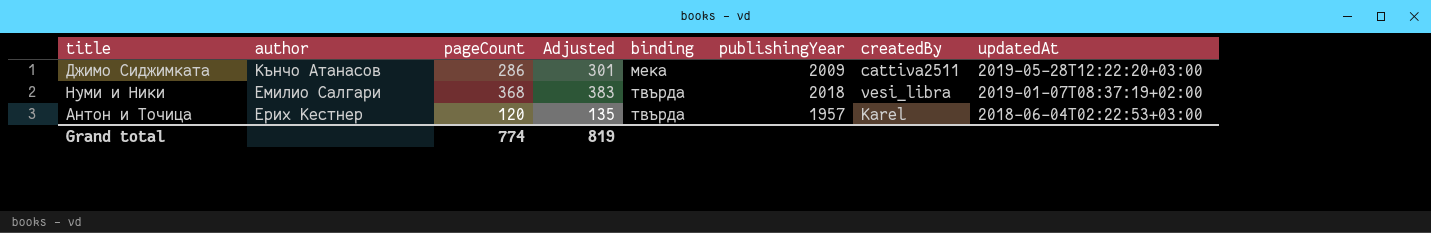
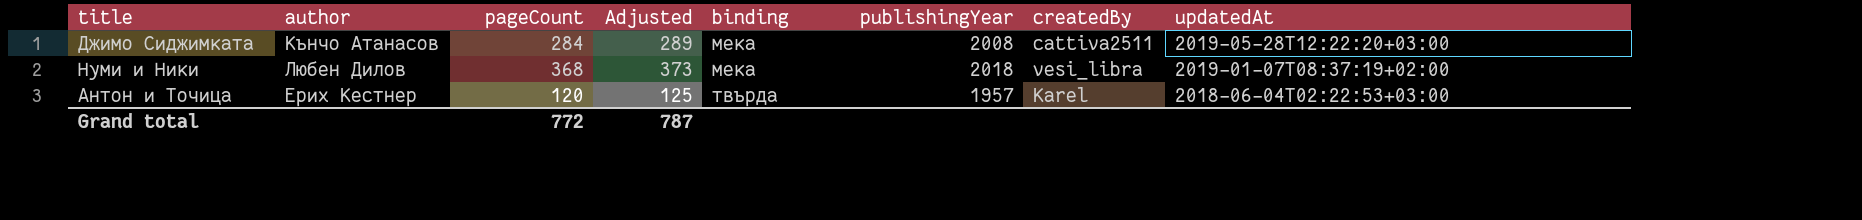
column Adjusted | formula: [pageCount] + 15 -> [pageCount] + 5
Джимо Сиджимката | pageCount: 286 -> 284
Джимо Сиджимката | publishingYear: 2009 -> 2008
Нуми и Ники | author: Емилио Салгари -> Любен Дилов
Нуми и Ники | binding: твърда -> мека
Grand total | pageCount: 774 -> 772
Grand total | Adjusted: 819 -> 787

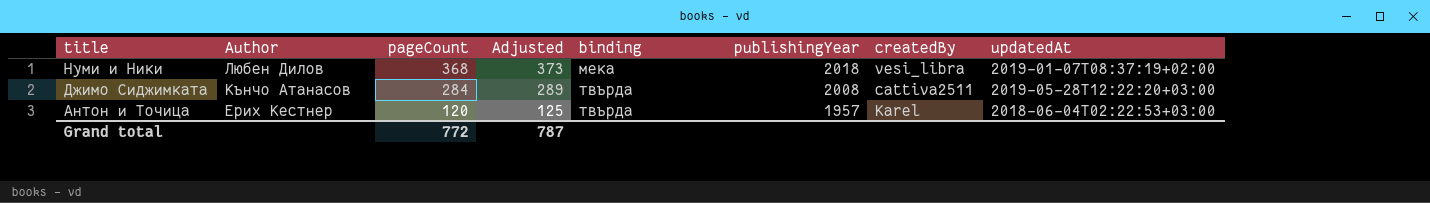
row order: binding ascending -> title descending
column name: author -> Author
Джимо Сиджимката | binding: мека -> твърда

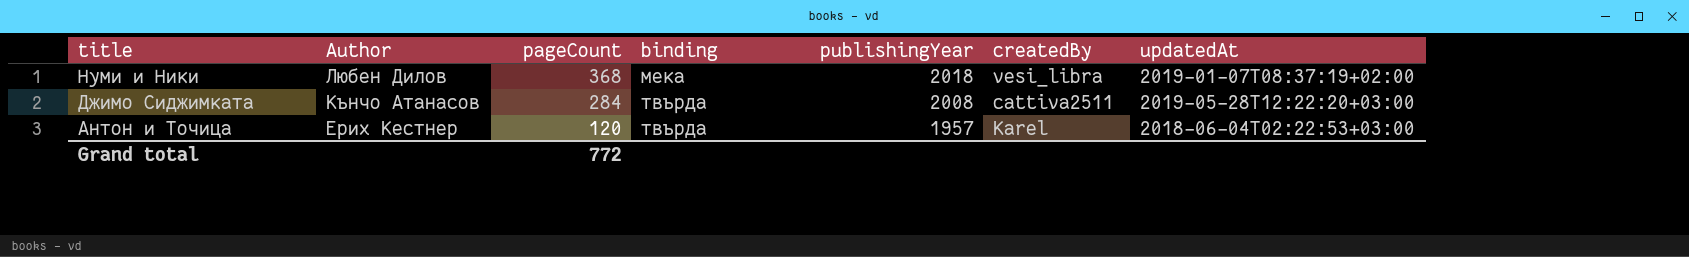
column Adjusted | formula: [pageCount] + 5 -> none

